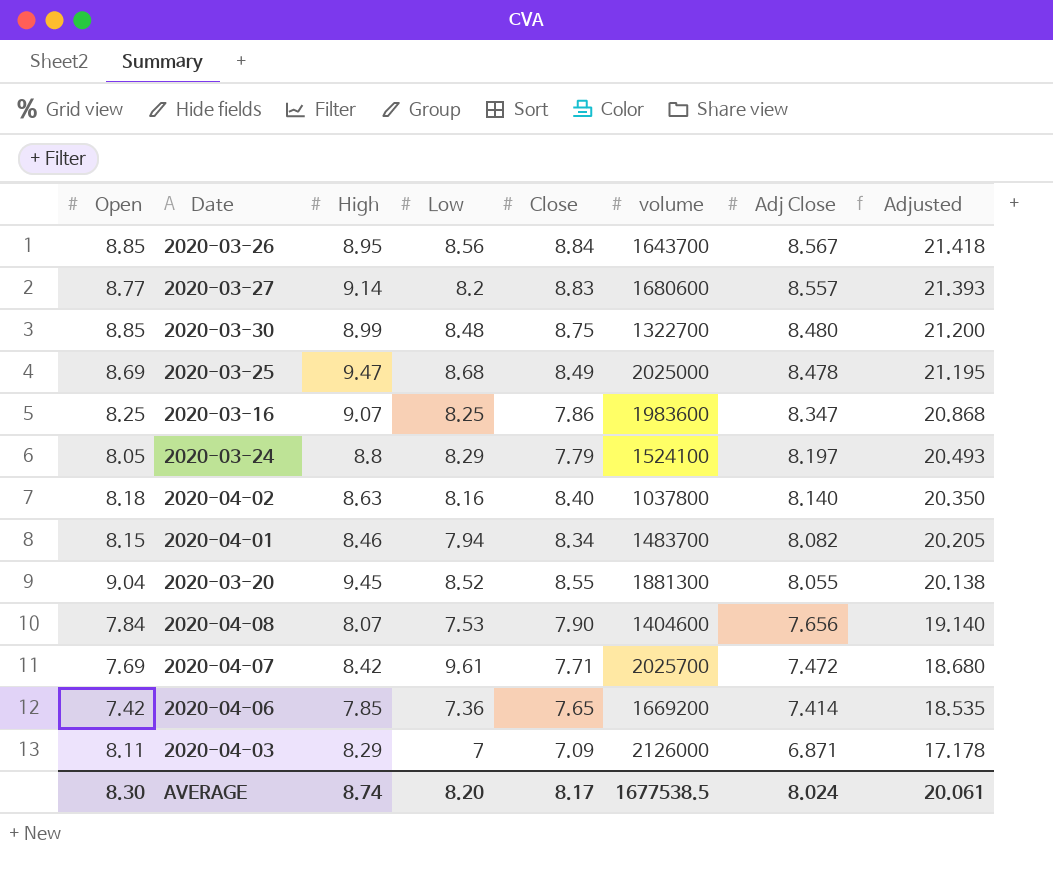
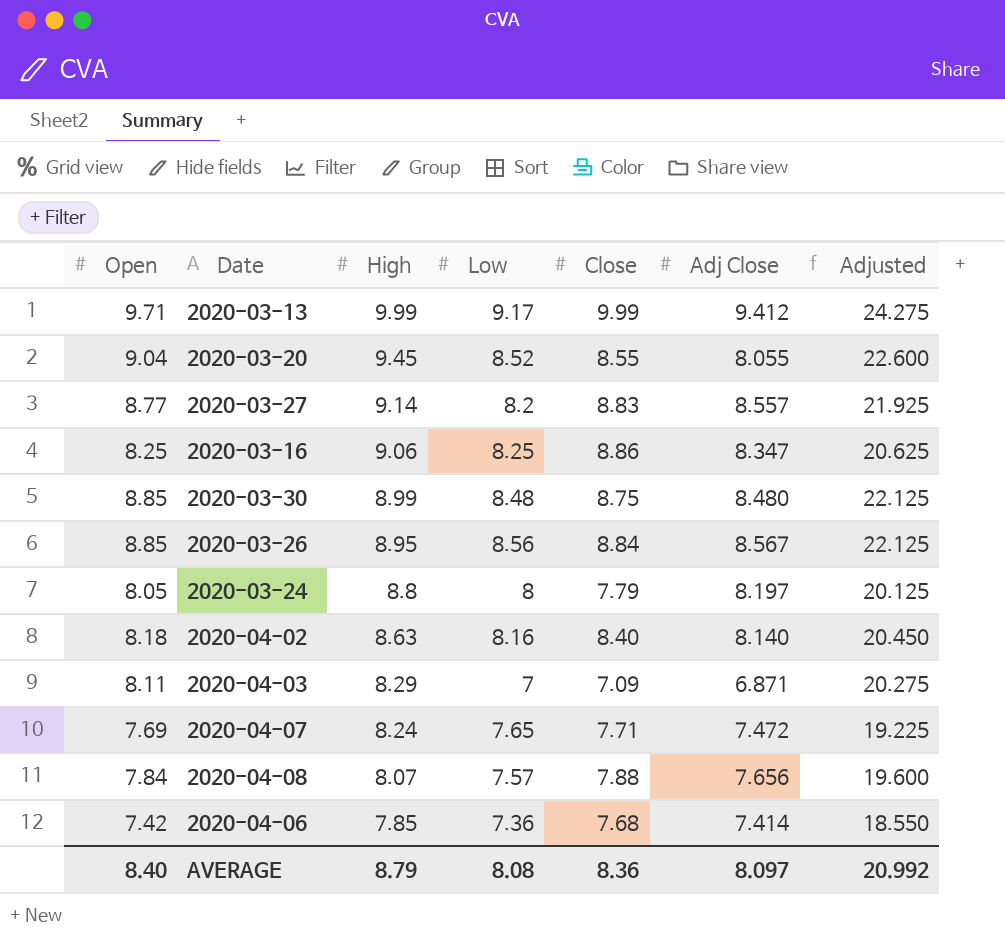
row order: Adj Close descending -> High descending
column volume | position: 6 -> none
column Adjusted | formula: [Adj Close] * 2.5 -> [Open] * 2.5
row 2020-03-25: 8.69 | 9.47 | 8.68 | 8.49 | 2025000 | 8.478 | 21.195 -> none
row 2020-04-01: 8.15 | 8.46 | 7.94 | 8.34 | 1483700 | 8.082 | 20.205 -> none
row 2020-03-13: none -> 9.71 | 9.99 | 9.17 | 9.99 | 9.412 | 24.275
2020-03-16 | High: 9.07 -> 9.06
2020-03-16 | Close: 7.86 -> 8.86
2020-03-24 | Low: 8.29 -> 8
2020-04-07 | High: 8.42 -> 8.24
2020-04-07 | Low: 9.61 -> 7.65
2020-04-08 | Low: 7.53 -> 7.57
2020-04-08 | Close: 7.90 -> 7.88
2020-04-06 | Close: 7.65 -> 7.68
AVERAGE | Open: 8.30 -> 8.40
AVERAGE | High: 8.74 -> 8.79
AVERAGE | Low: 8.20 -> 8.08
AVERAGE | Close: 8.17 -> 8.36
AVERAGE | Adj Close: 8.024 -> 8.097
AVERAGE | Adjusted: 20.061 -> 20.992

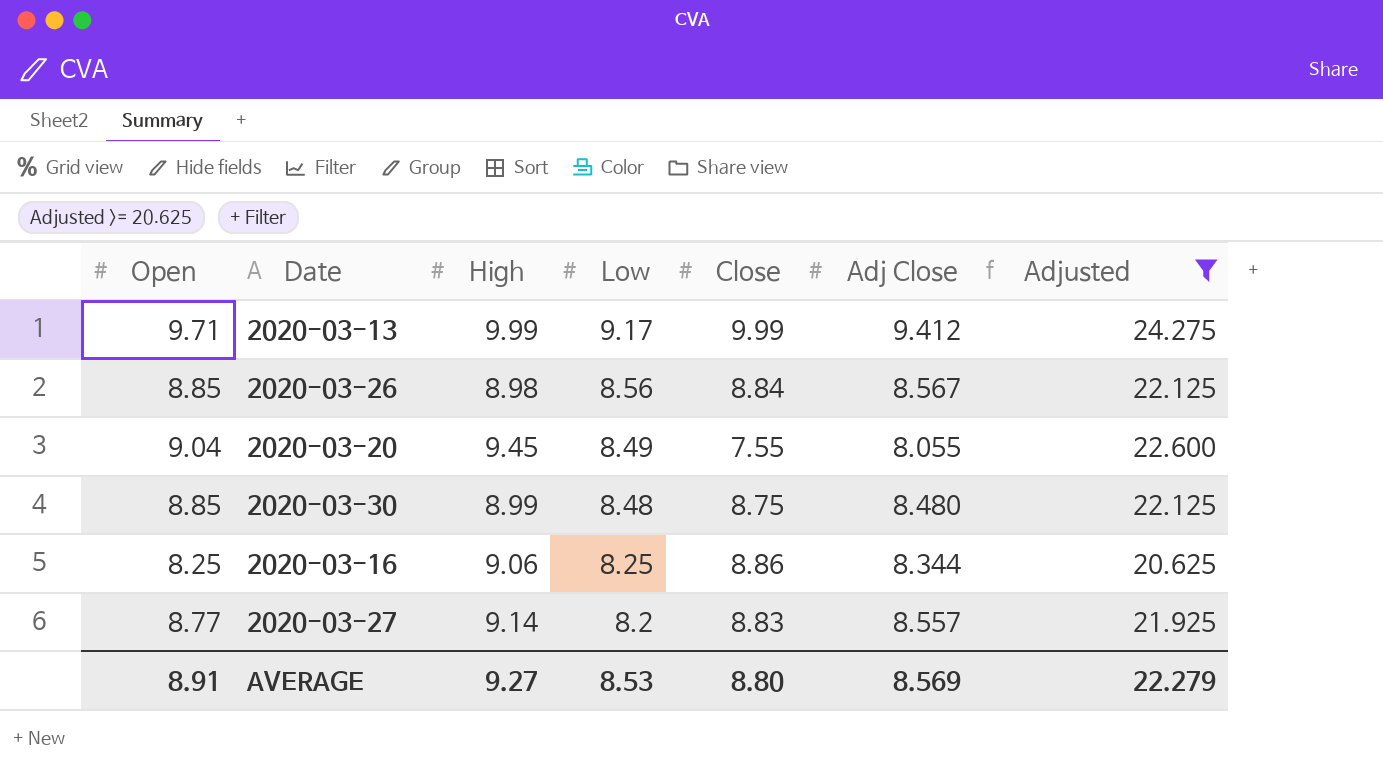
filter: none -> Adjusted >= 20.625
row order: High descending -> Low descending
2020-03-26 | High: 8.95 -> 8.98
2020-03-20 | Low: 8.52 -> 8.49
2020-03-20 | Close: 8.55 -> 7.55
2020-03-16 | Adj Close: 8.347 -> 8.344
AVERAGE | Open: 8.40 -> 8.91
AVERAGE | High: 8.79 -> 9.27
AVERAGE | Low: 8.08 -> 8.53
AVERAGE | Close: 8.36 -> 8.80
AVERAGE | Adj Close: 8.097 -> 8.569
AVERAGE | Adjusted: 20.992 -> 22.279

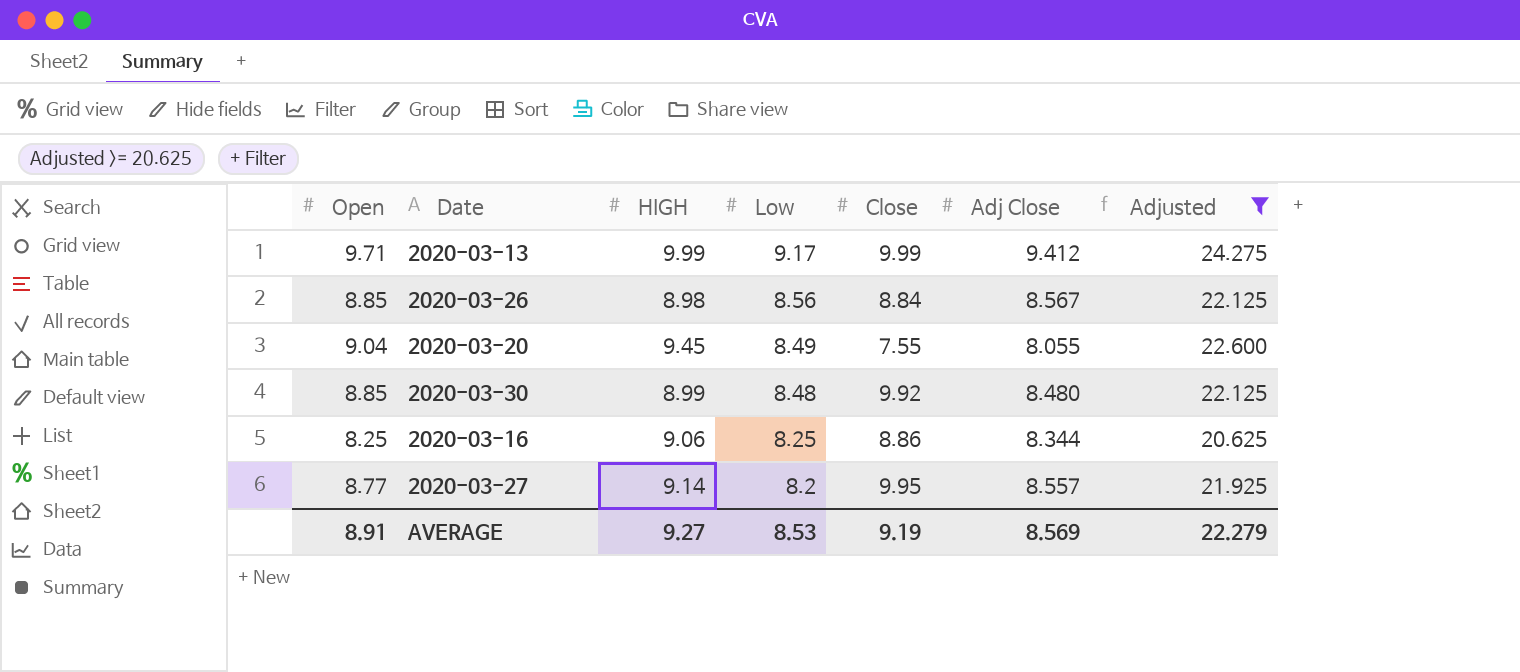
column name: High -> HIGH
2020-03-30 | Close: 8.75 -> 9.92
2020-03-27 | Close: 8.83 -> 9.95
AVERAGE | Close: 8.80 -> 9.19

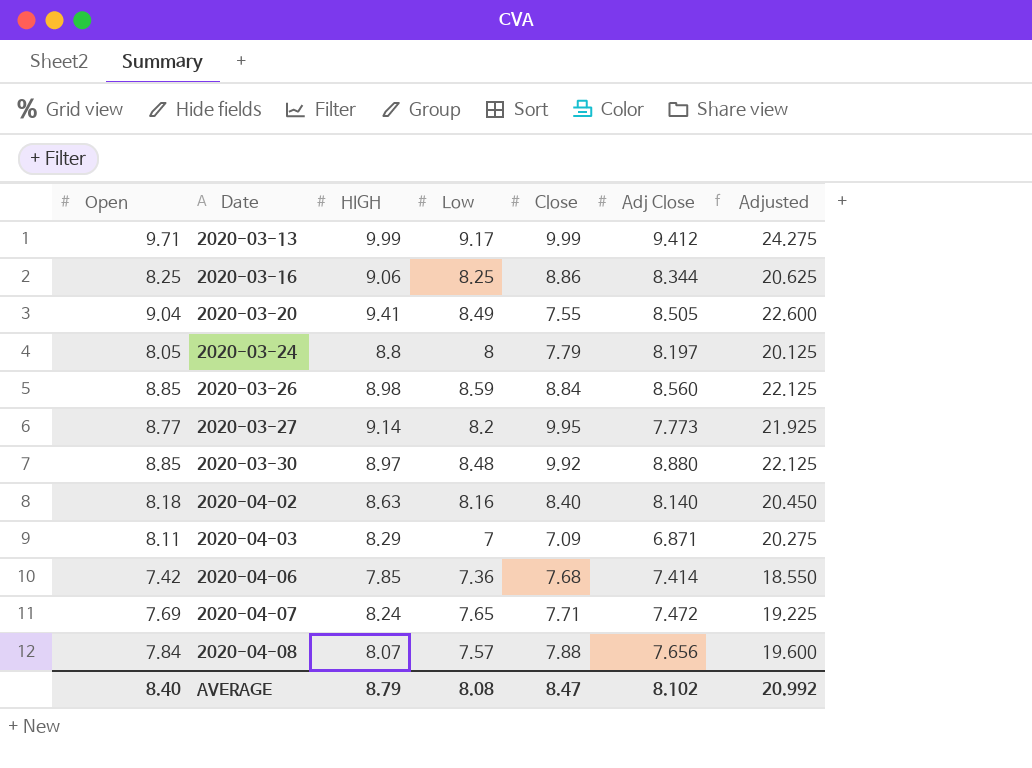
filter: Adjusted >= 20.625 -> none
row order: Low descending -> Date ascending
2020-03-20 | HIGH: 9.45 -> 9.41
2020-03-20 | Adj Close: 8.055 -> 8.505
2020-03-26 | Low: 8.56 -> 8.59
2020-03-26 | Adj Close: 8.567 -> 8.560
2020-03-27 | Adj Close: 8.557 -> 7.773
2020-03-30 | HIGH: 8.99 -> 8.97
2020-03-30 | Adj Close: 8.480 -> 8.880
AVERAGE | Open: 8.91 -> 8.40
AVERAGE | HIGH: 9.27 -> 8.79
AVERAGE | Low: 8.53 -> 8.08
AVERAGE | Close: 9.19 -> 8.47
AVERAGE | Adj Close: 8.569 -> 8.102
AVERAGE | Adjusted: 22.279 -> 20.992

